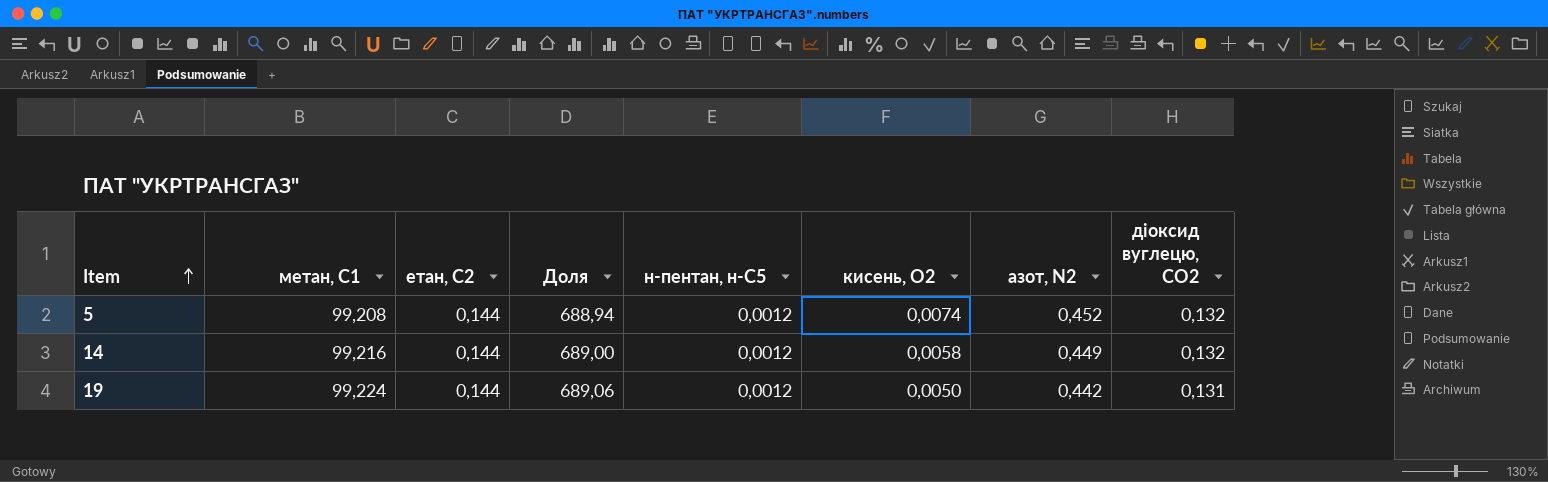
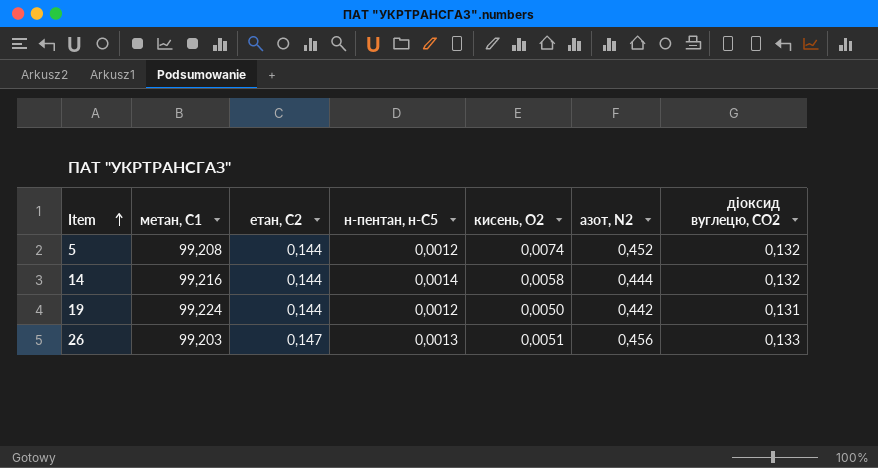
column Доля | formula: [метан, С1] / [етан, С2] -> none
14 | н-пентан, н-С5: 0,0012 -> 0,0014
14 | азот, N2: 0,449 -> 0,444
row 26: none -> 99,203 | 0,147 | 0,0013 | 0,0051 | 0,456 | 0,133

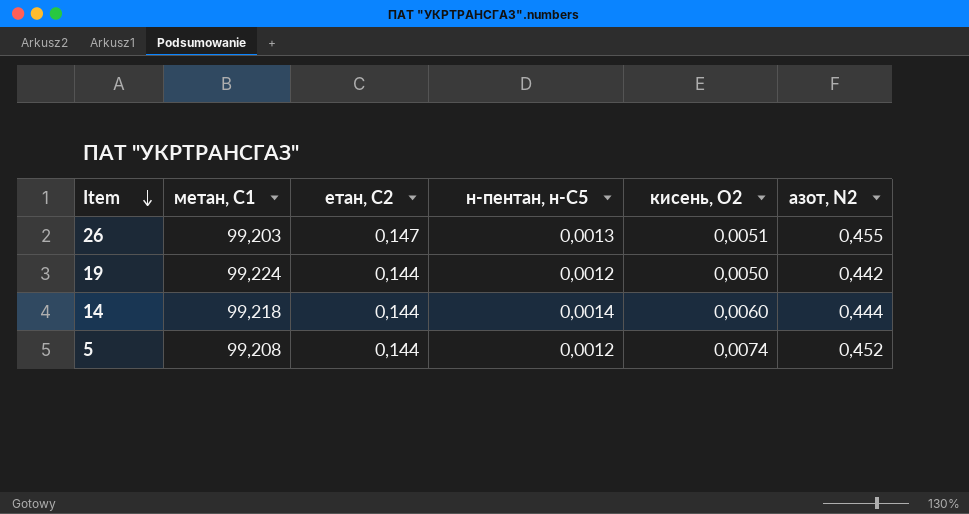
row order: Item ascending -> Item descending
column діоксид вуглецю, CО2 | position: 7 -> none
26 | азот, N2: 0,456 -> 0,455
14 | метан, С1: 99,216 -> 99,218
14 | кисень, О2: 0,0058 -> 0,0060

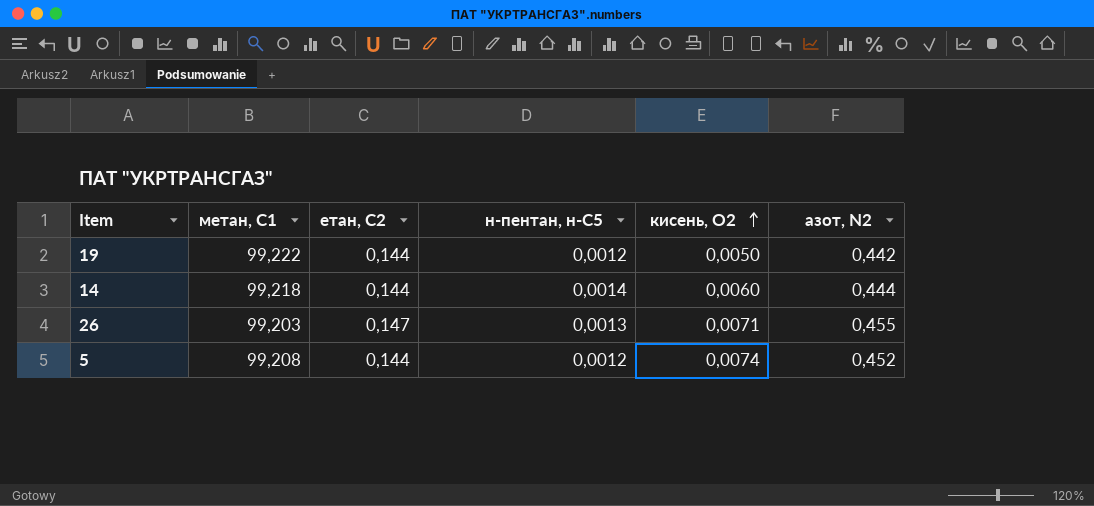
row order: Item descending -> кисень, О2 ascending
19 | метан, С1: 99,224 -> 99,222
26 | кисень, О2: 0,0051 -> 0,0071

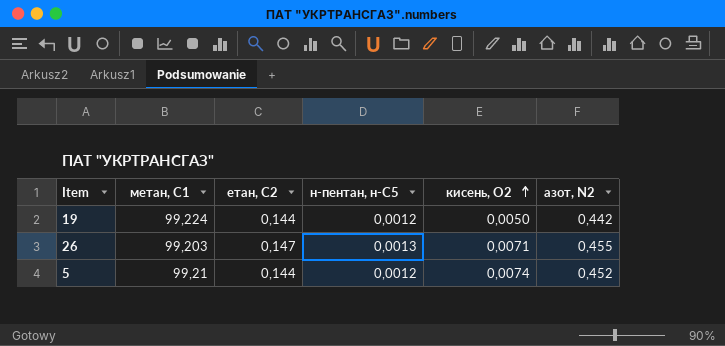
row 14: 99,218 | 0,144 | 0,0014 | 0,0060 | 0,444 -> none
19 | метан, С1: 99,222 -> 99,224
5 | метан, С1: 99,208 -> 99,21

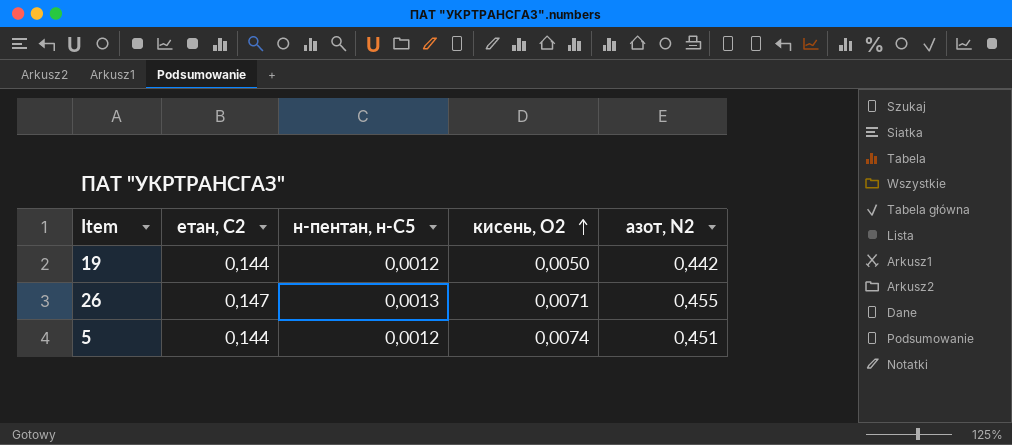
column метан, С1 | position: 2 -> none
5 | азот, N2: 0,452 -> 0,451

